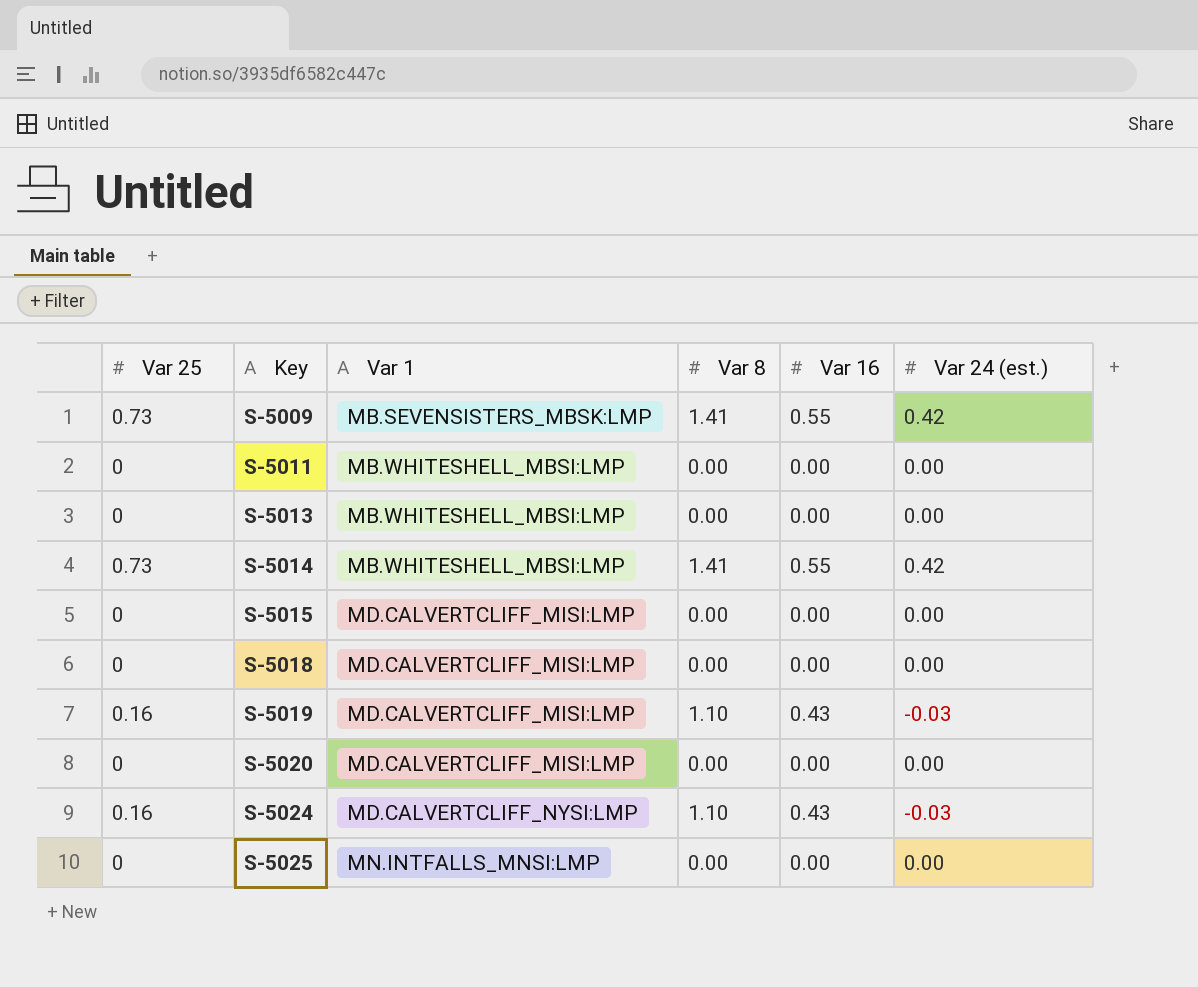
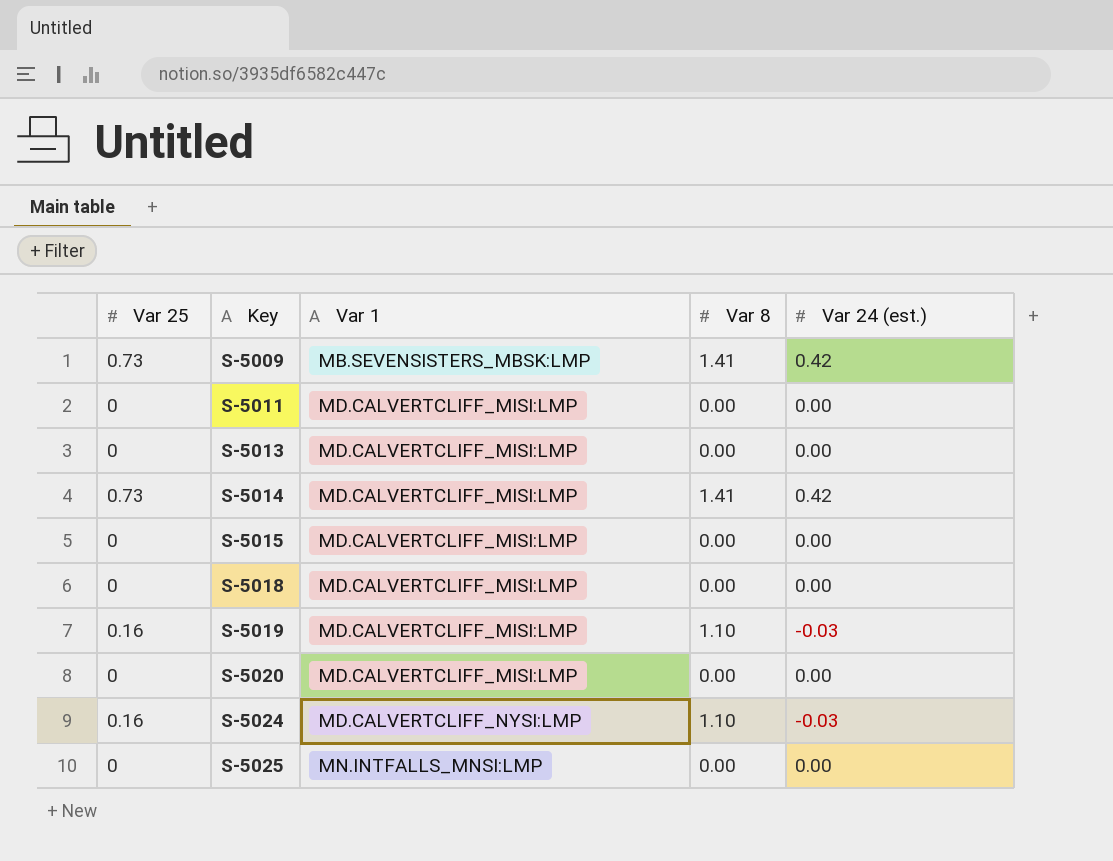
column Var 16 | position: 5 -> none
S-5011 | Var 1: MB.WHITESHELL_MBSI:LMP -> MD.CALVERTCLIFF_MISI:LMP
S-5013 | Var 1: MB.WHITESHELL_MBSI:LMP -> MD.CALVERTCLIFF_MISI:LMP
S-5014 | Var 1: MB.WHITESHELL_MBSI:LMP -> MD.CALVERTCLIFF_MISI:LMP

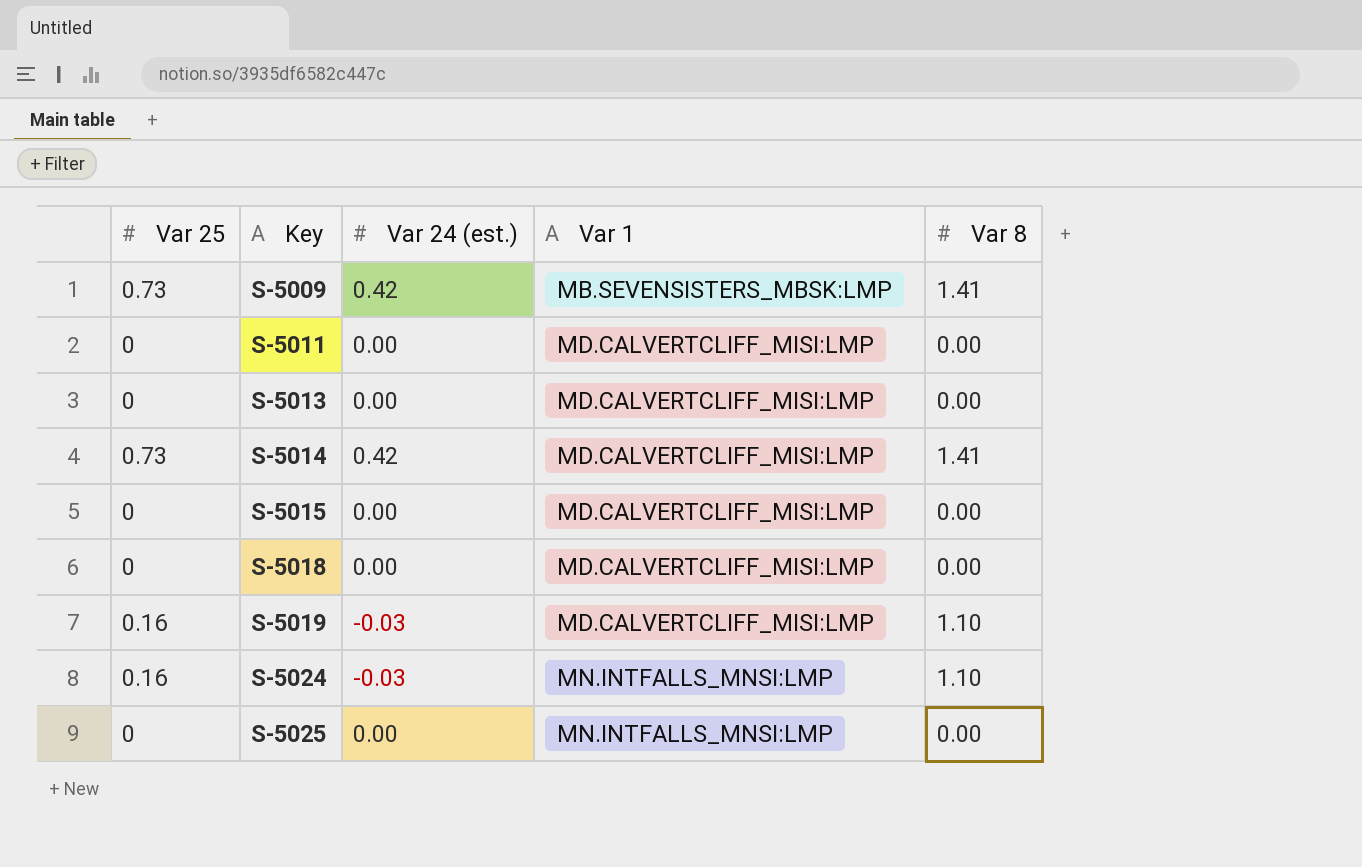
column Var 24 (est.) | position: 5 -> 3
row S-5020: 0 | MD.CALVERTCLIFF_MISI:LMP | 0.00 | 0.00 -> none
S-5024 | Var 1: MD.CALVERTCLIFF_NYSI:LMP -> MN.INTFALLS_MNSI:LMP

